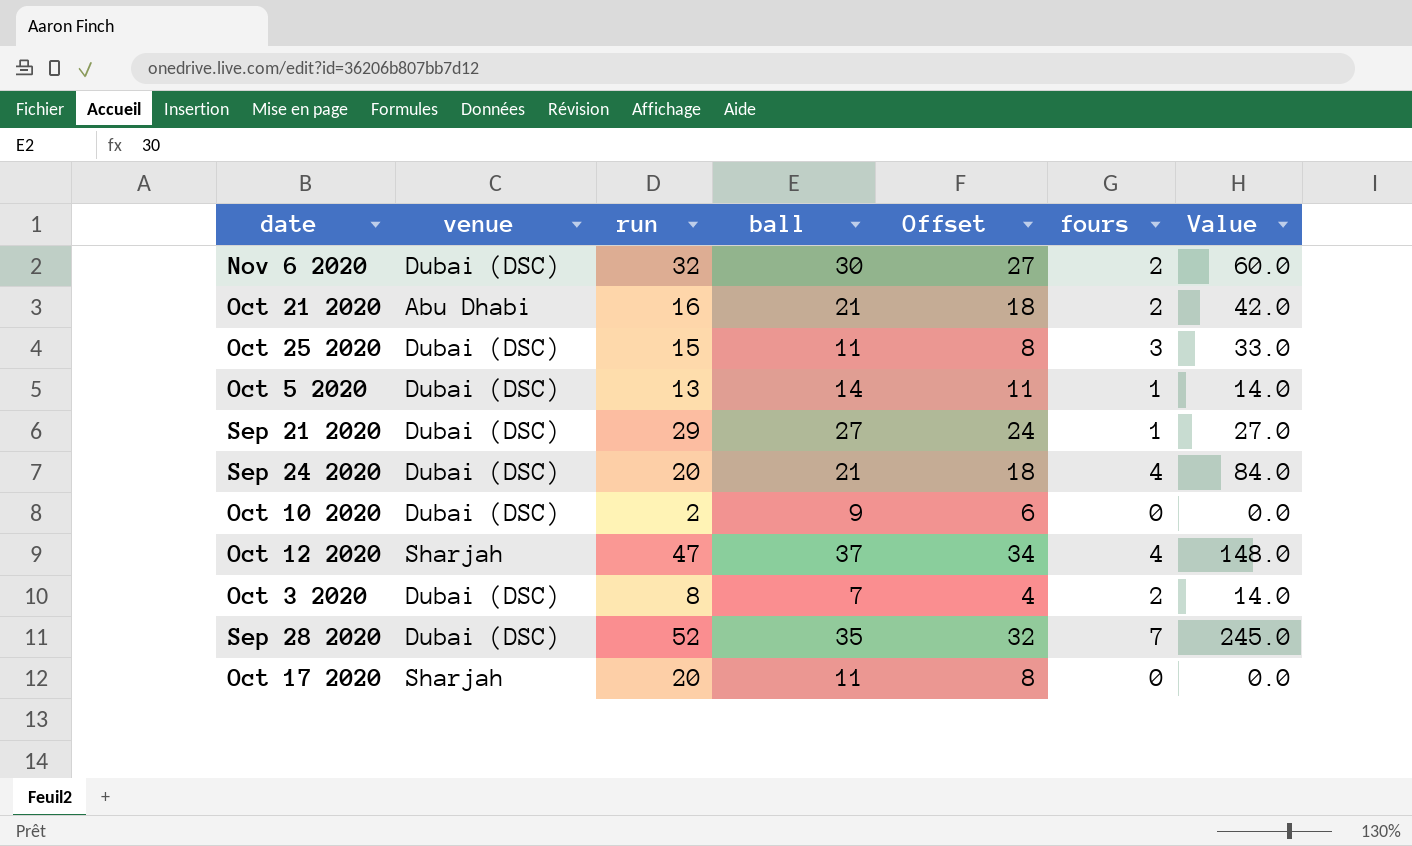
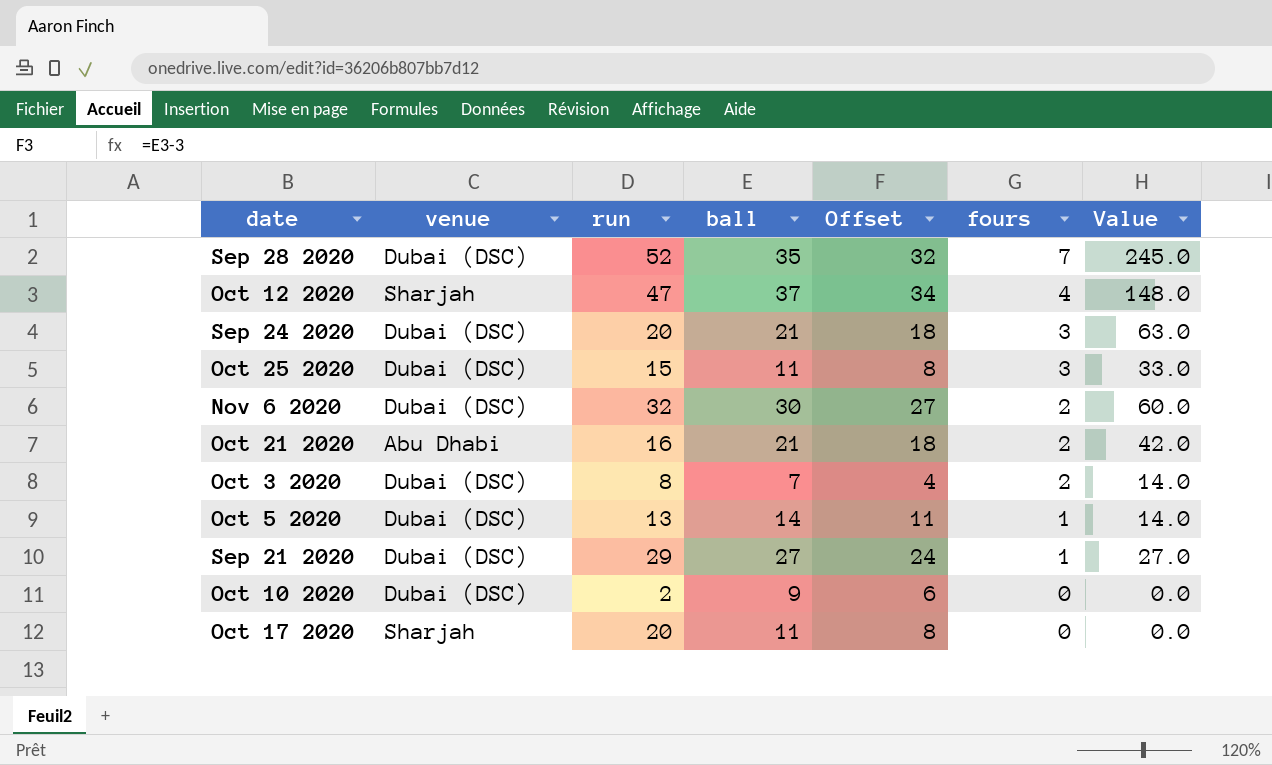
row order: none -> fours descending
Sep 24 2020 | fours: 4 -> 3
Sep 24 2020 | Value: 84.0 -> 63.0

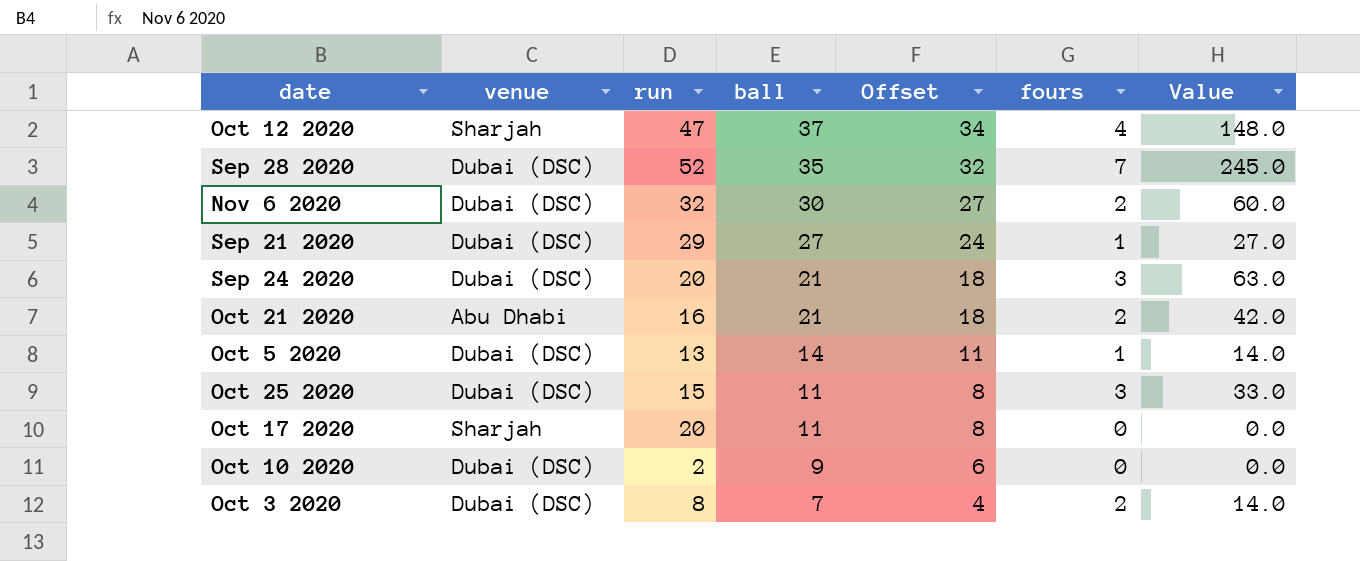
row order: fours descending -> ball descending

